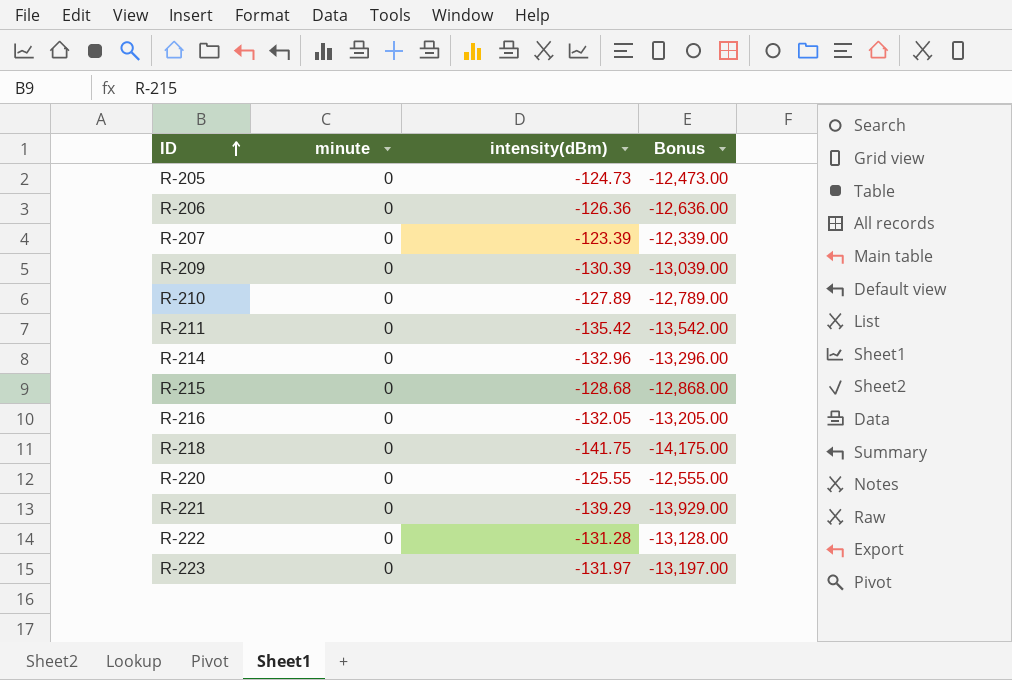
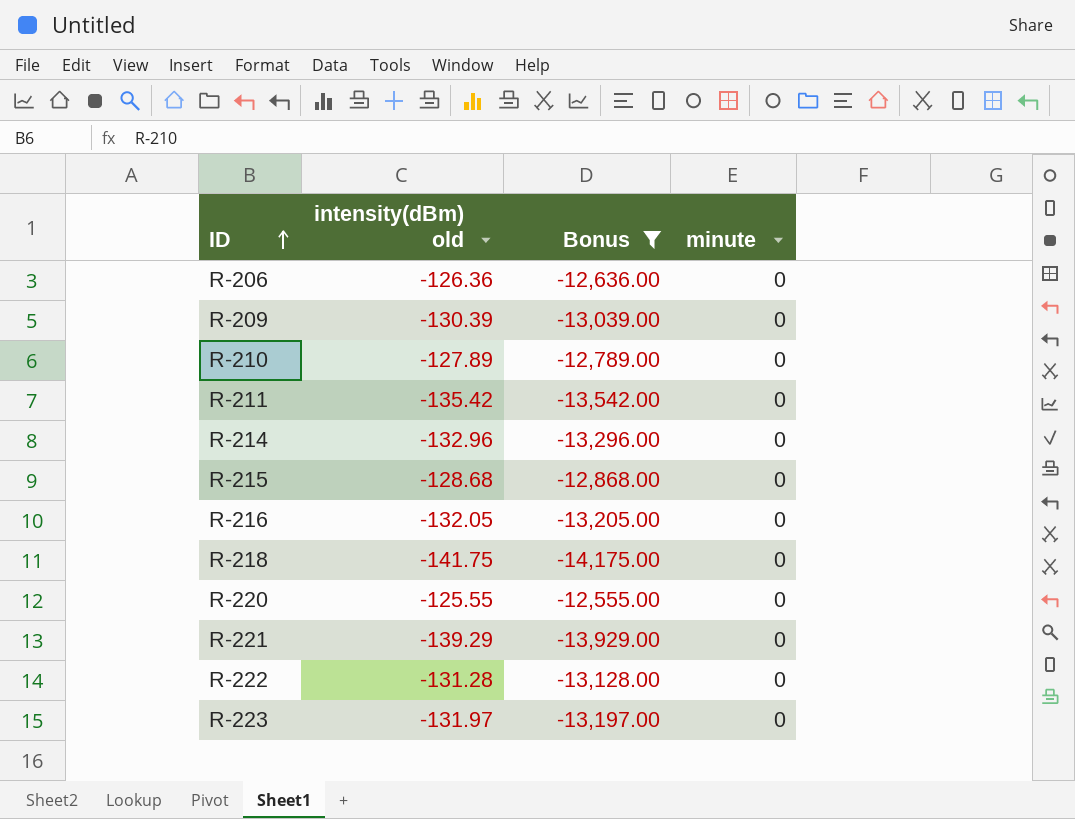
filter: none -> Bonus <= -12,555.00
column name: intensity(dBm) -> intensity(dBm) old
column minute | position: 2 -> 4

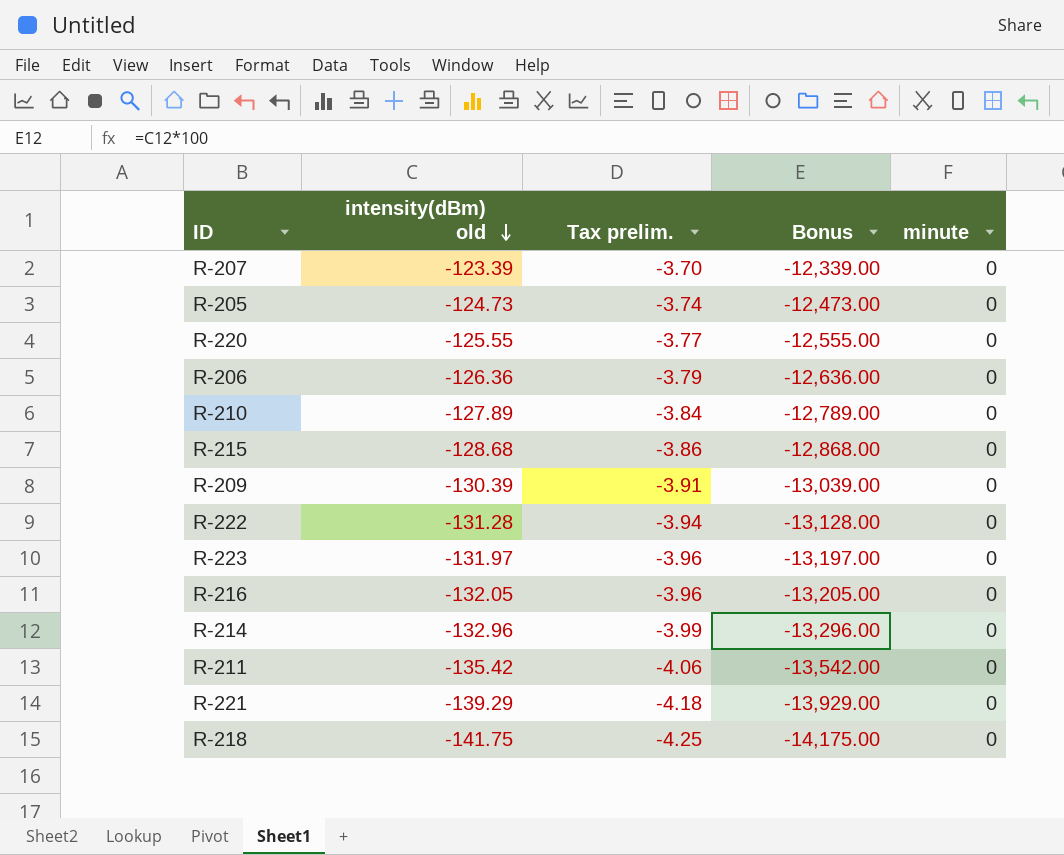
filter: Bonus <= -12,555.00 -> none
row order: ID ascending -> intensity(dBm) old descending
column Tax prelim. | formula: none -> [intensity(dBm) old] * 0.03

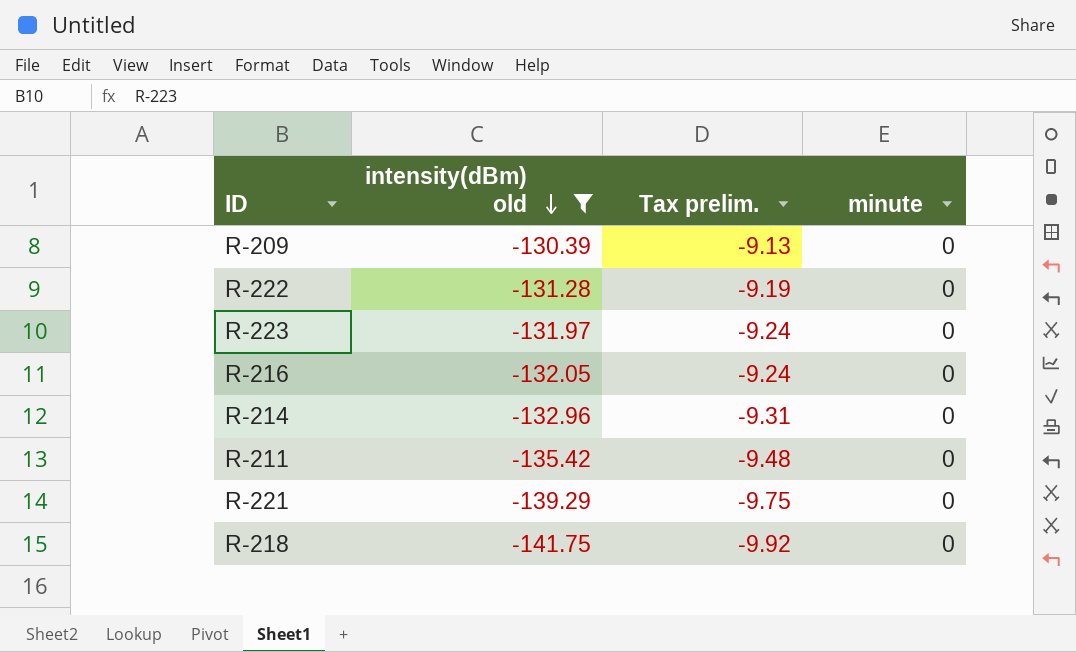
filter: none -> intensity(dBm) old <= -130.39
column Bonus | formula: [intensity(dBm) old] * 100 -> none
column Tax prelim. | formula: [intensity(dBm) old] * 0.03 -> [intensity(dBm) old] * 0.07

